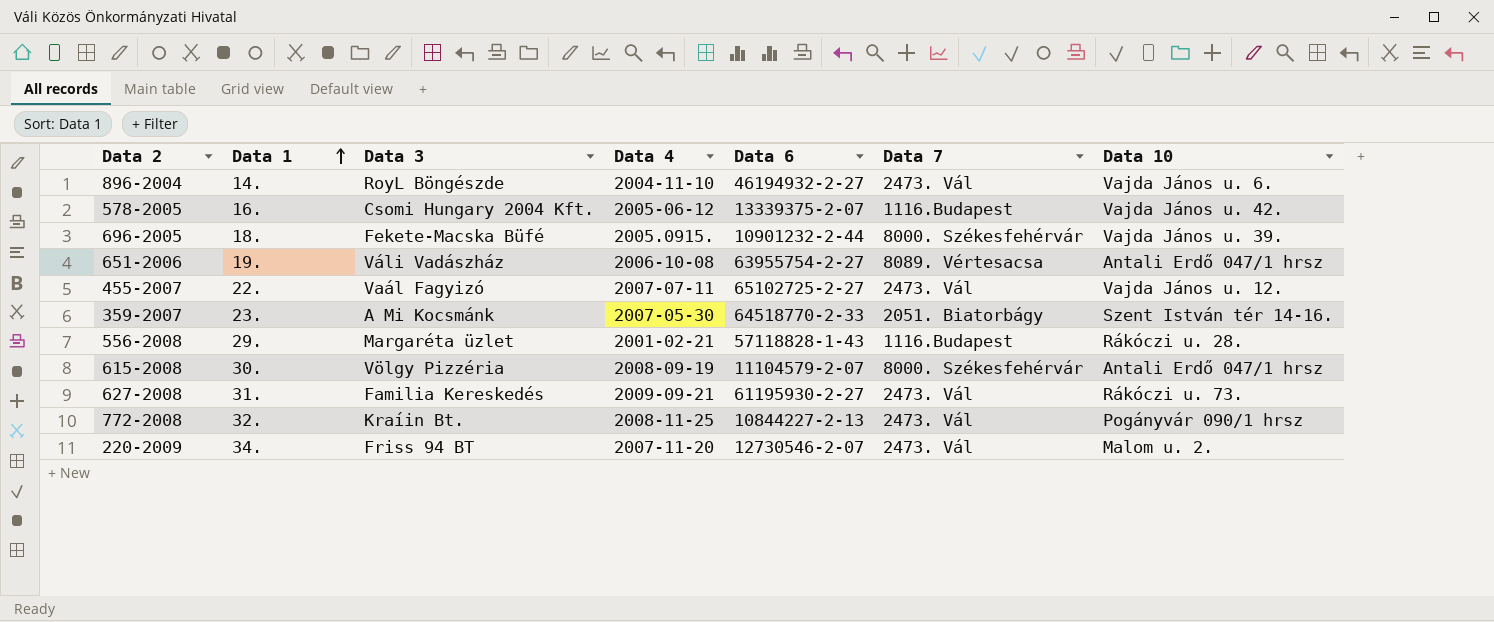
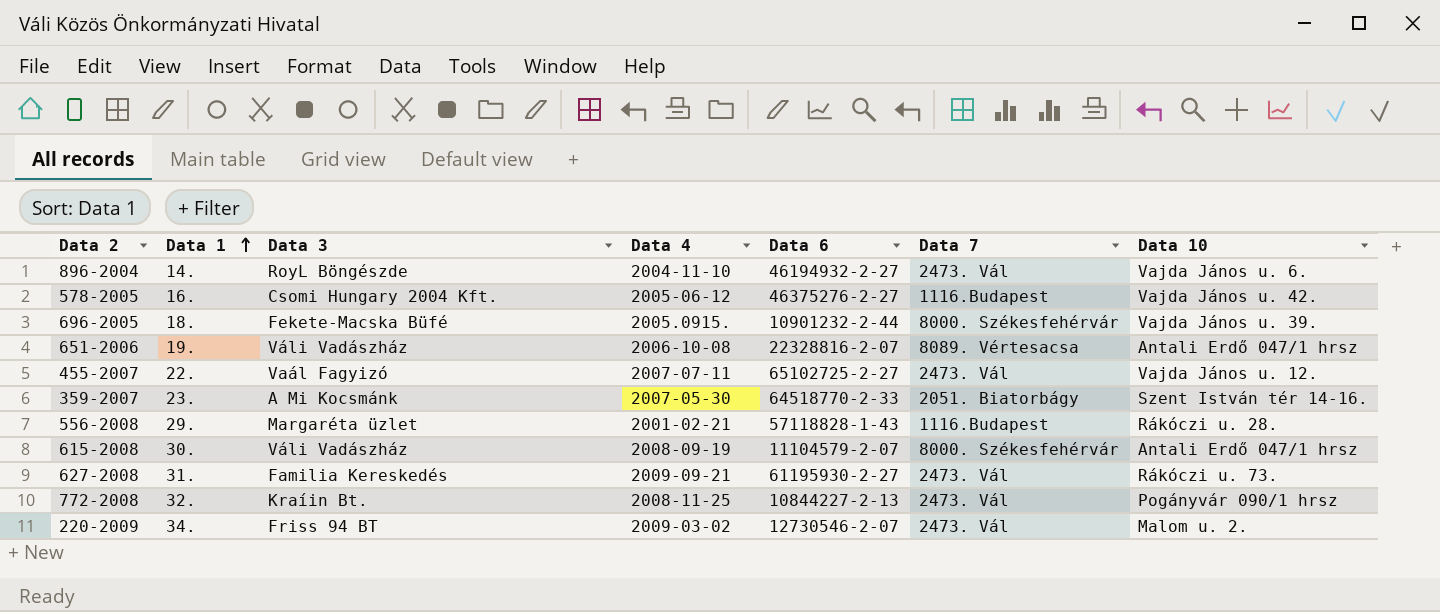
578-2005 | Data 6: 13339375-2-07 -> 46375276-2-27
651-2006 | Data 6: 63955754-2-27 -> 22328816-2-07
615-2008 | Data 3: Völgy Pizzéria -> Váli Vadászház
220-2009 | Data 4: 2007-11-20 -> 2009-03-02

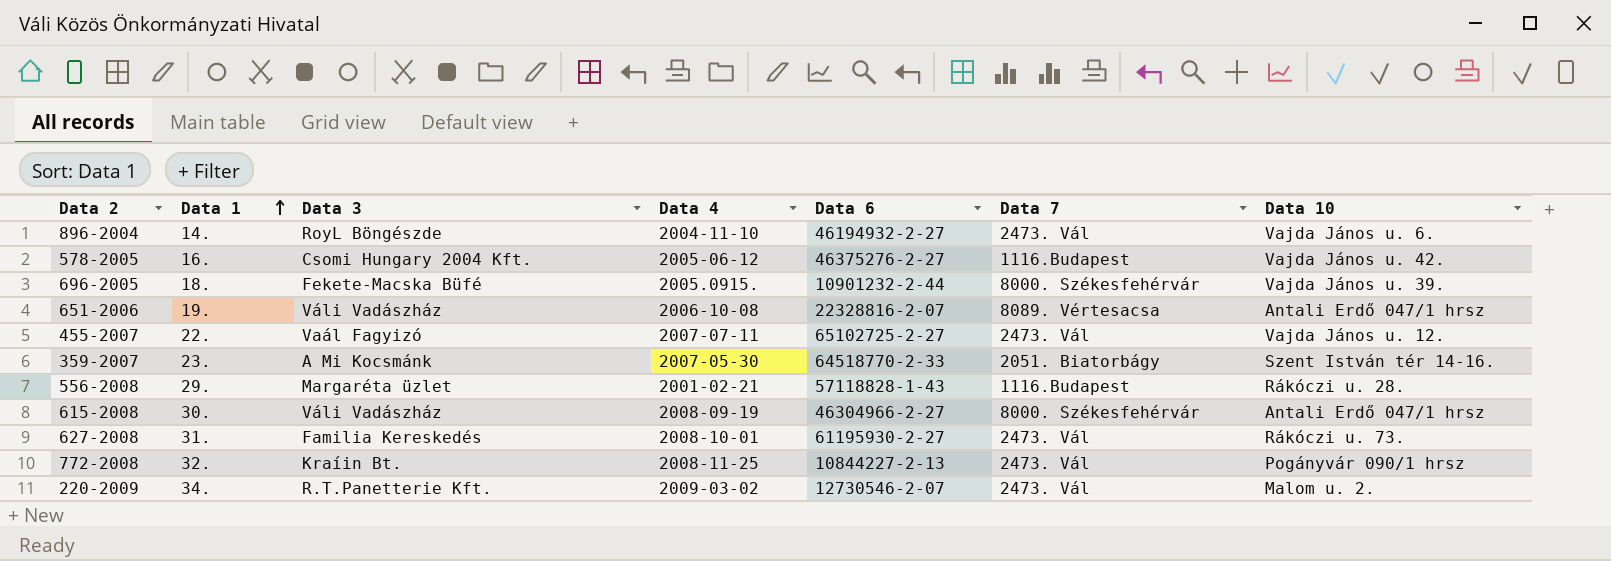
615-2008 | Data 6: 11104579-2-07 -> 46304966-2-27
627-2008 | Data 4: 2009-09-21 -> 2008-10-01
220-2009 | Data 3: Friss 94 BT -> R.T.Panetterie Kft.

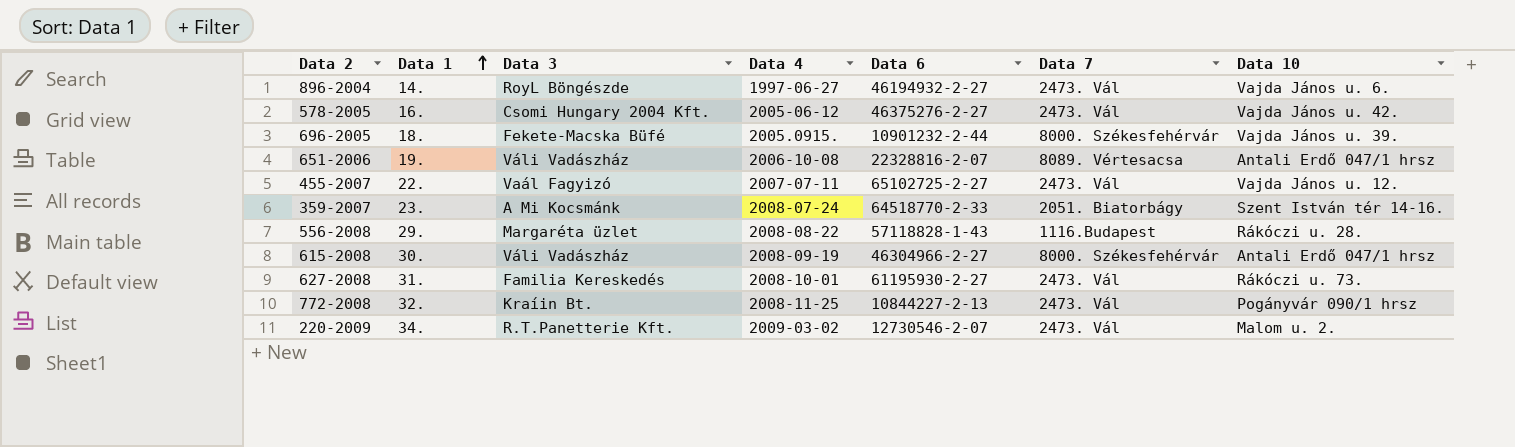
896-2004 | Data 4: 2004-11-10 -> 1997-06-27
578-2005 | Data 7: 1116.Budapest -> 2473. Vál
359-2007 | Data 4: 2007-05-30 -> 2008-07-24
556-2008 | Data 4: 2001-02-21 -> 2008-08-22

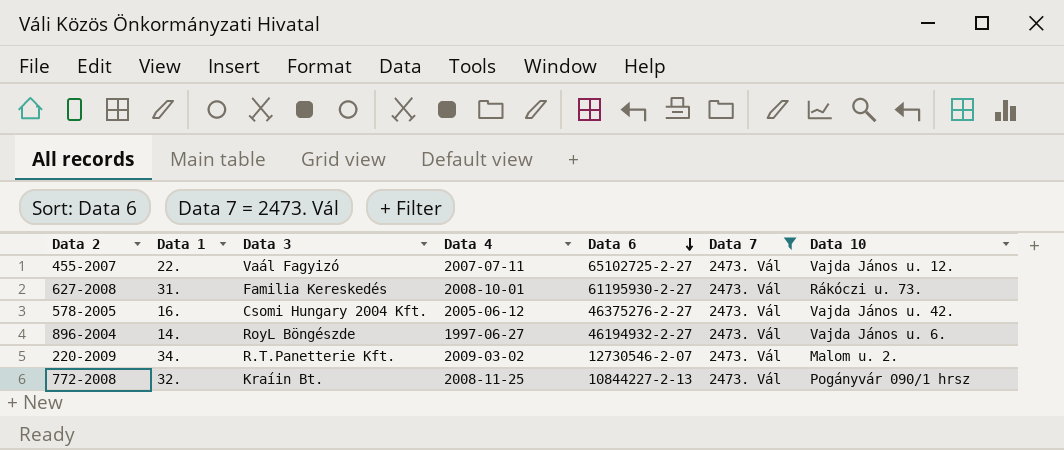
filter: none -> Data 7 = 2473. Vál
row order: Data 1 ascending -> Data 6 descending

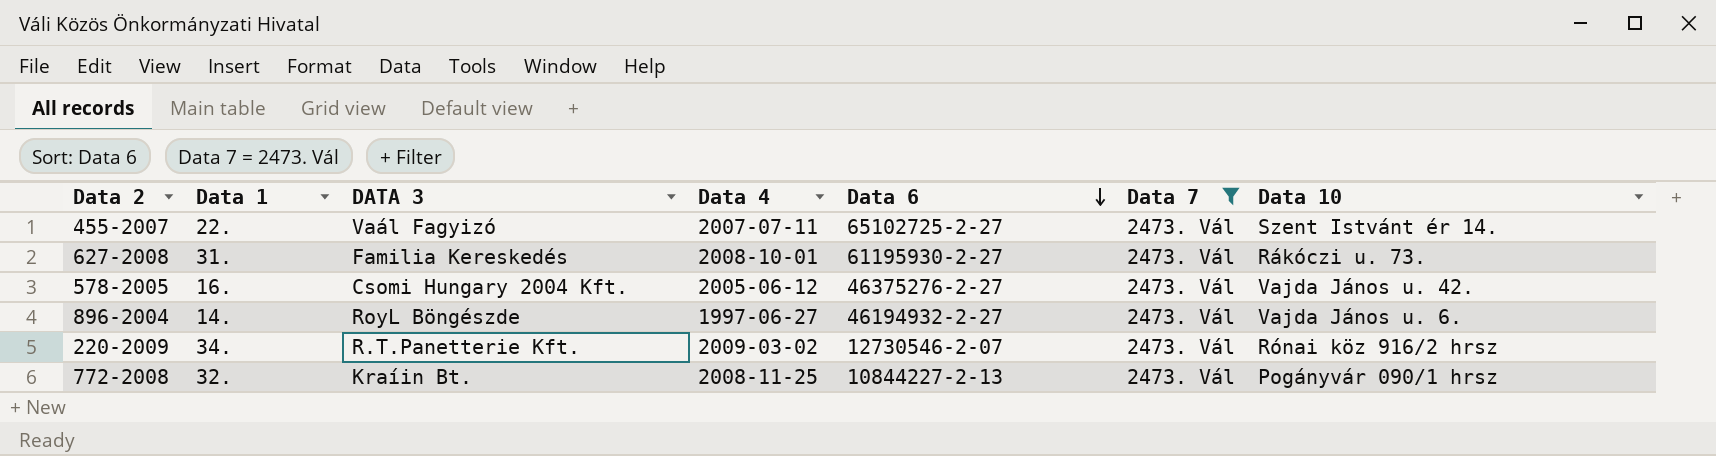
column name: Data 3 -> DATA 3
455-2007 | Data 10: Vajda János u. 12. -> Szent Istvánt ér 14.
220-2009 | Data 10: Malom u. 2. -> Rónai köz 916/2 hrsz

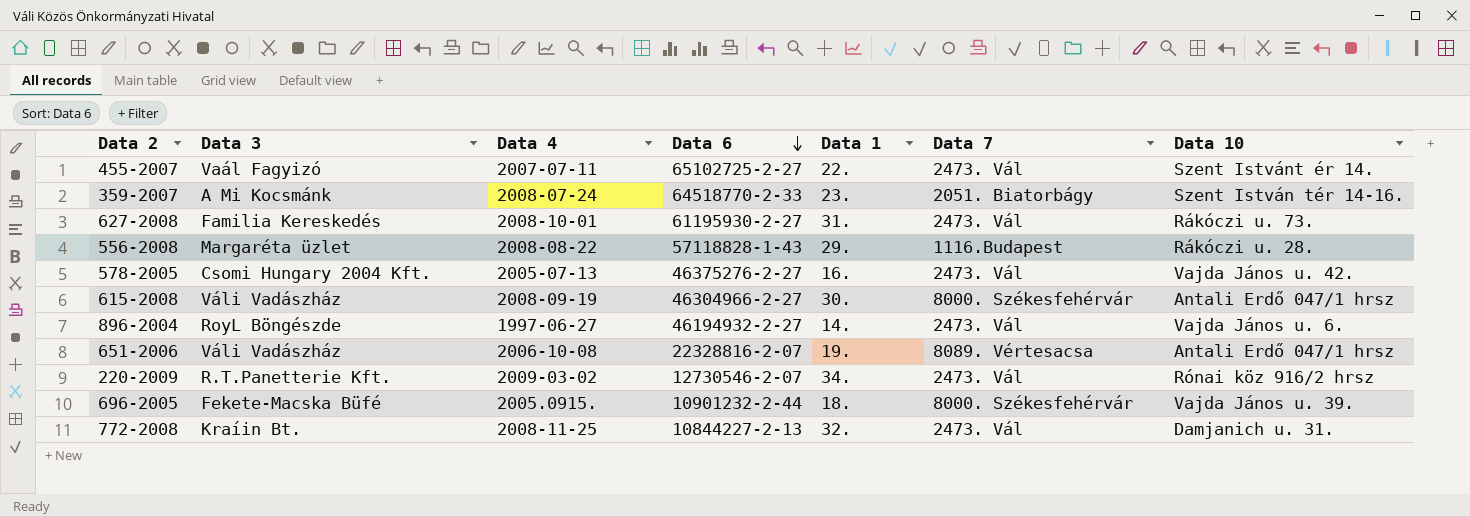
filter: Data 7 = 2473. Vál -> none
column name: DATA 3 -> Data 3
column Data 1 | position: 2 -> 5
578-2005 | Data 4: 2005-06-12 -> 2005-07-13
772-2008 | Data 10: Pogányvár 090/1 hrsz -> Damjanich u. 31.

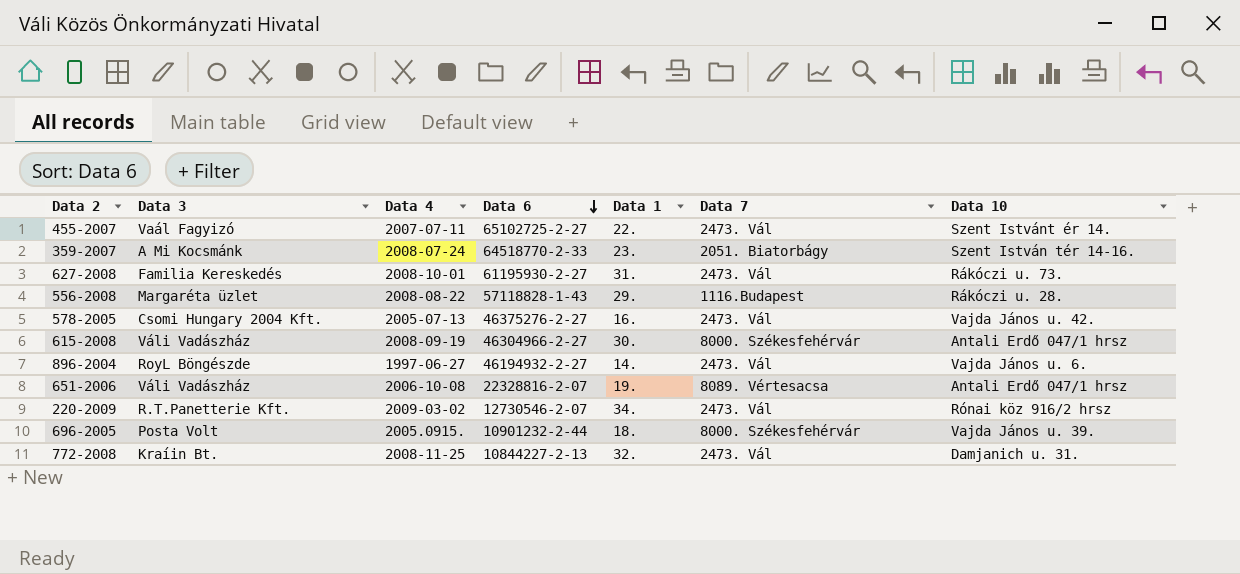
696-2005 | Data 3: Fekete-Macska Büfé -> Posta Volt

